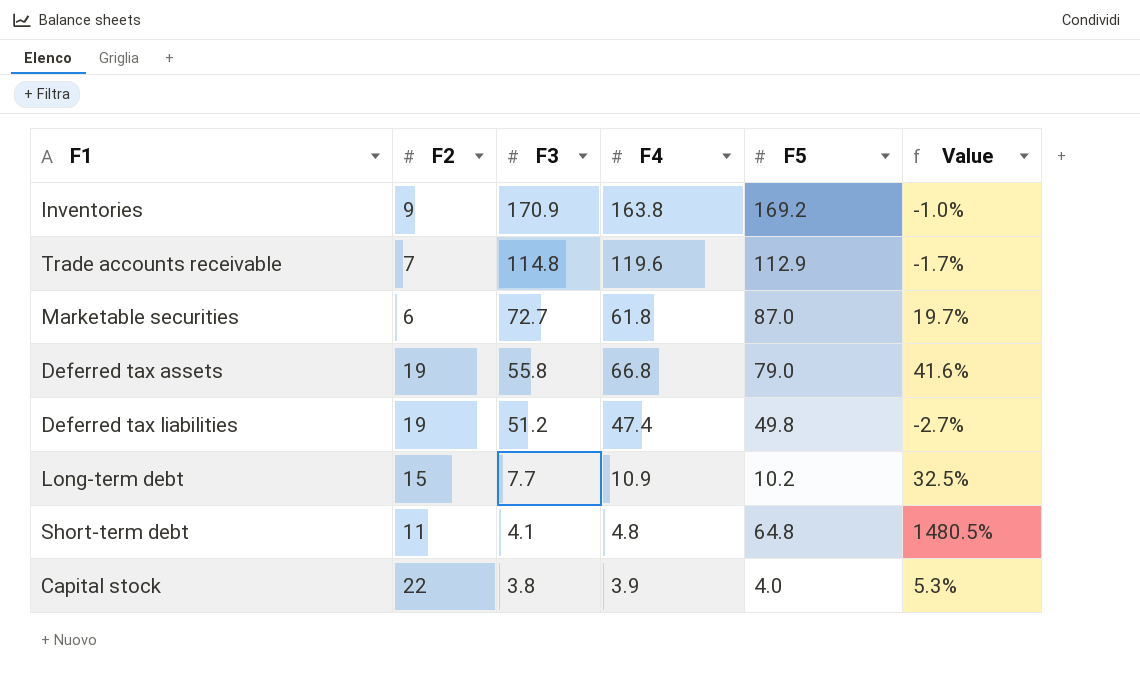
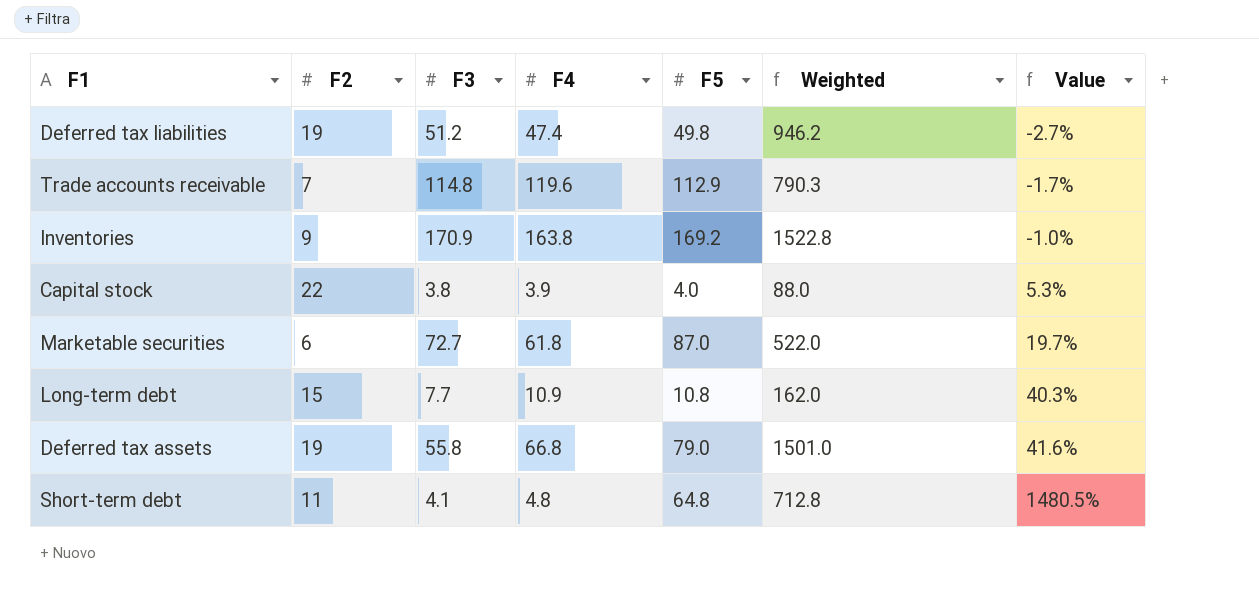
row order: F3 descending -> Value ascending
column Weighted | formula: none -> [F2] * [F5]
Long-term debt | F5: 10.2 -> 10.8
Long-term debt | Value: 32.5% -> 40.3%

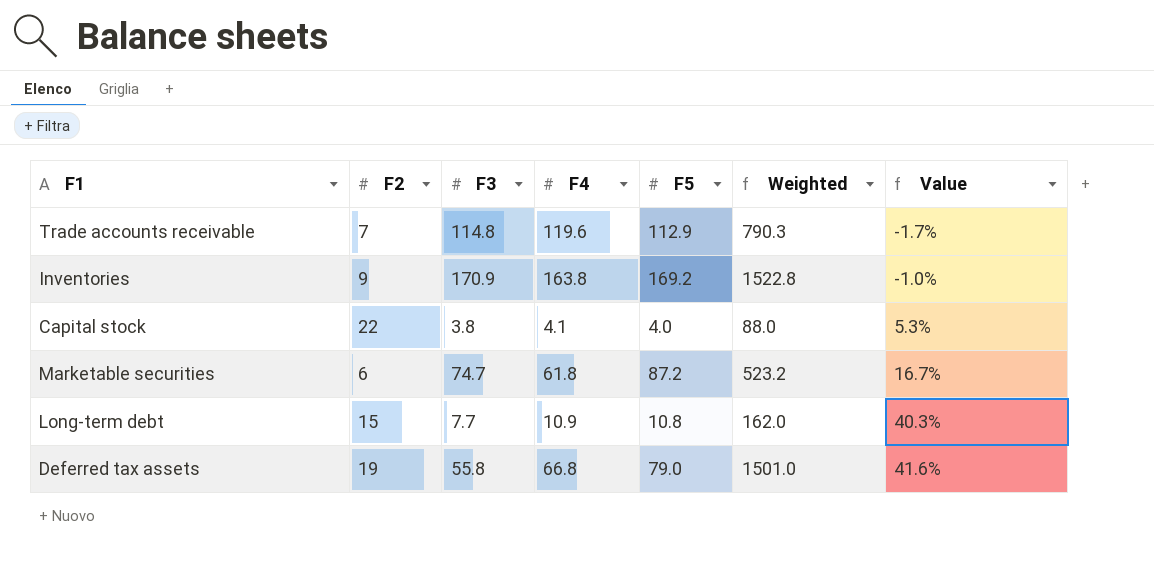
row Deferred tax liabilities: 19 | 51.2 | 47.4 | 49.8 | 946.2 | -2.7% -> none
row Short-term debt: 11 | 4.1 | 4.8 | 64.8 | 712.8 | 1480.5% -> none
Capital stock | F4: 3.9 -> 4.1
Marketable securities | F3: 72.7 -> 74.7
Marketable securities | F5: 87.0 -> 87.2
Marketable securities | Weighted: 522.0 -> 523.2
Marketable securities | Value: 19.7% -> 16.7%

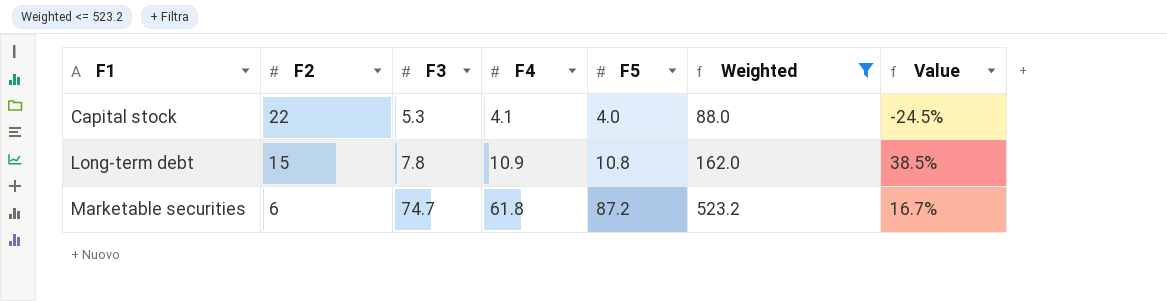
filter: none -> Weighted <= 523.2
row order: Value ascending -> F1 ascending
Capital stock | F3: 3.8 -> 5.3
Capital stock | Value: 5.3% -> -24.5%
Long-term debt | F3: 7.7 -> 7.8
Long-term debt | Value: 40.3% -> 38.5%

